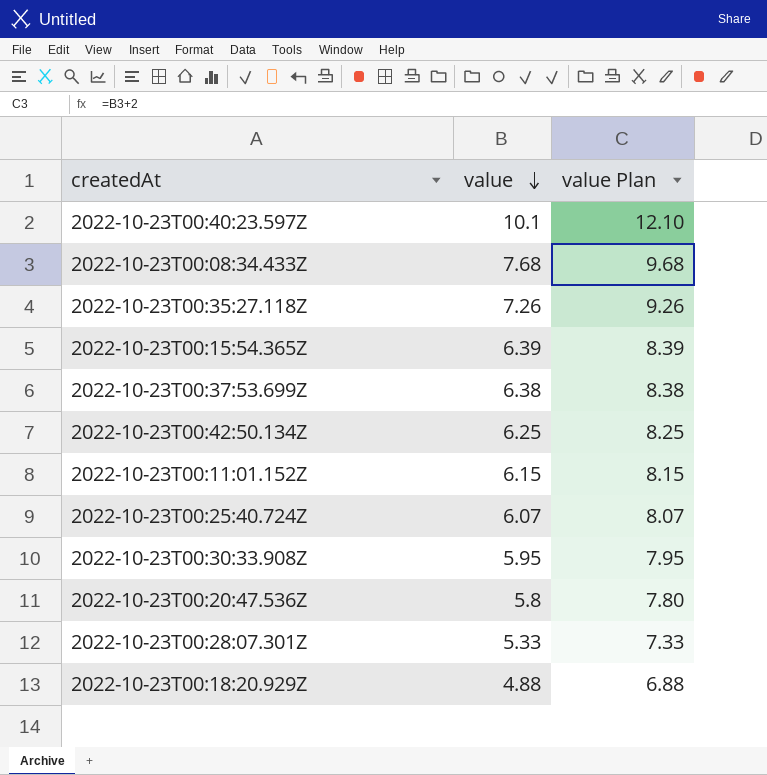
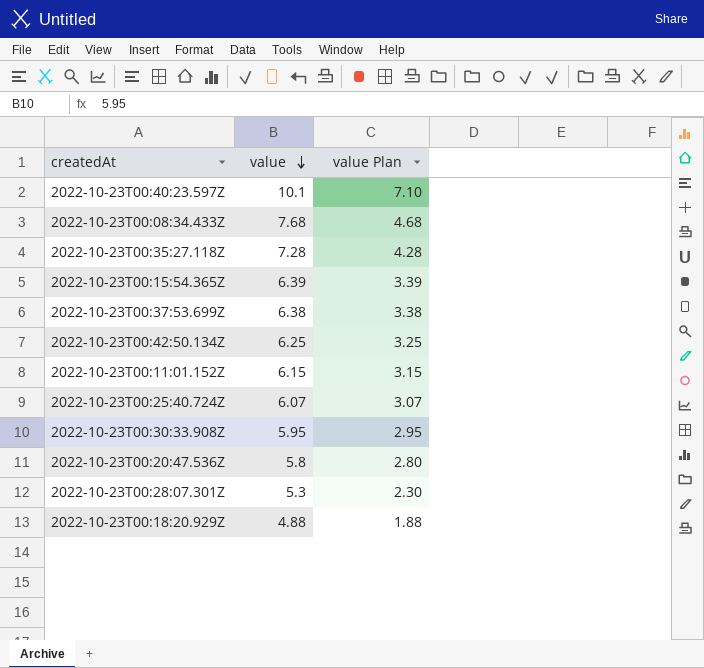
column value Plan | formula: [value] + 2 -> [value] - 3
2022-10-23T00:35:27.118Z | value: 7.26 -> 7.28
2022-10-23T00:28:07.301Z | value: 5.33 -> 5.3

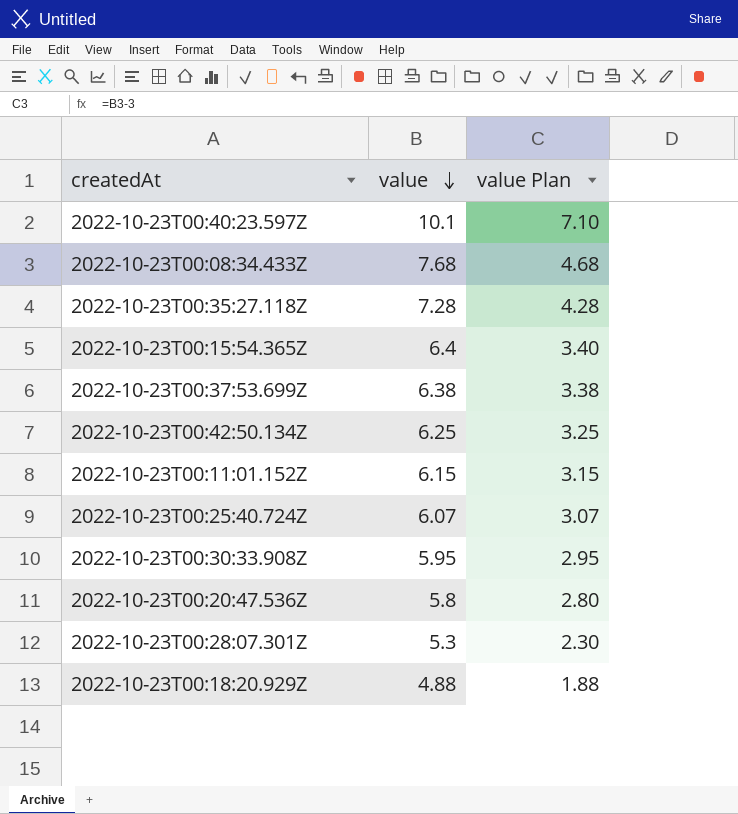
2022-10-23T00:15:54.365Z | value: 6.39 -> 6.4
2022-10-23T00:15:54.365Z | value Plan: 3.39 -> 3.40

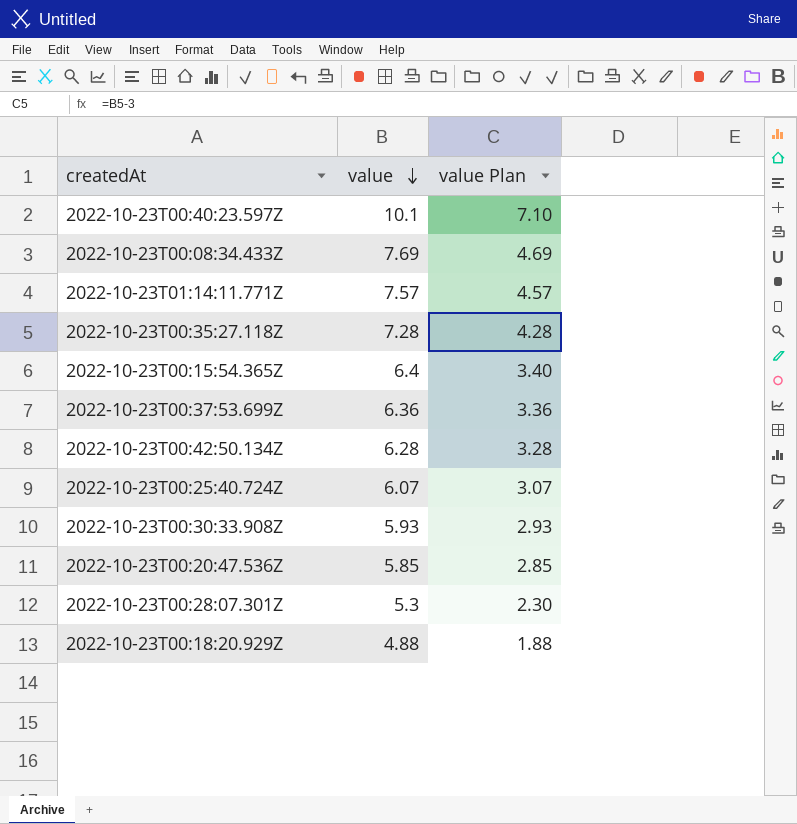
row 2022-10-23T00:11:01.152Z: 6.15 | 3.15 -> none
2022-10-23T00:08:34.433Z | value: 7.68 -> 7.69
2022-10-23T00:08:34.433Z | value Plan: 4.68 -> 4.69
row 2022-10-23T01:14:11.771Z: none -> 7.57 | 4.57
2022-10-23T00:37:53.699Z | value: 6.38 -> 6.36
2022-10-23T00:37:53.699Z | value Plan: 3.38 -> 3.36
2022-10-23T00:42:50.134Z | value: 6.25 -> 6.28
2022-10-23T00:42:50.134Z | value Plan: 3.25 -> 3.28
2022-10-23T00:30:33.908Z | value: 5.95 -> 5.93
2022-10-23T00:30:33.908Z | value Plan: 2.95 -> 2.93
2022-10-23T00:20:47.536Z | value: 5.8 -> 5.85
2022-10-23T00:20:47.536Z | value Plan: 2.80 -> 2.85

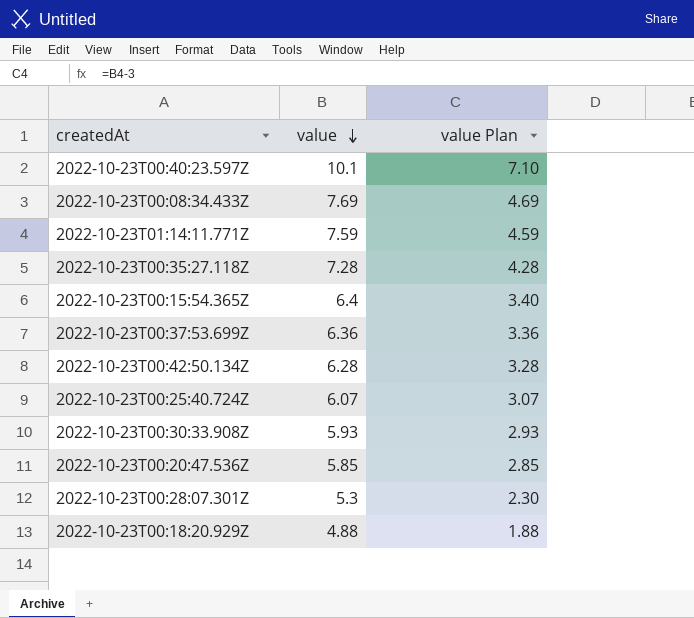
2022-10-23T01:14:11.771Z | value: 7.57 -> 7.59
2022-10-23T01:14:11.771Z | value Plan: 4.57 -> 4.59

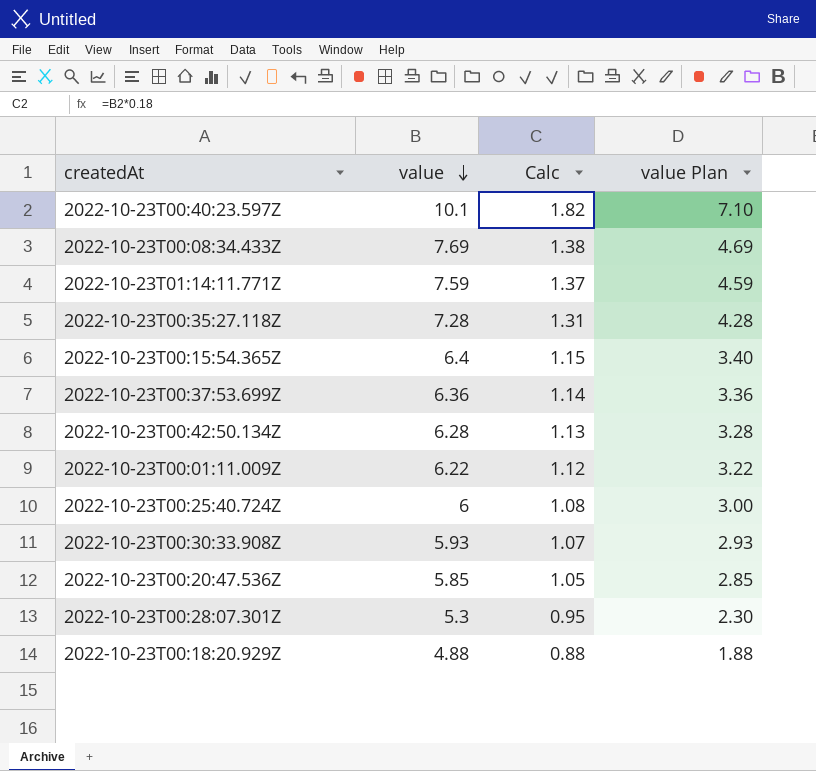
column Calc | formula: none -> [value] * 0.18
row 2022-10-23T00:01:11.009Z: none -> 6.22 | 1.12 | 3.22
2022-10-23T00:25:40.724Z | value: 6.07 -> 6
2022-10-23T00:25:40.724Z | value Plan: 3.07 -> 3.00

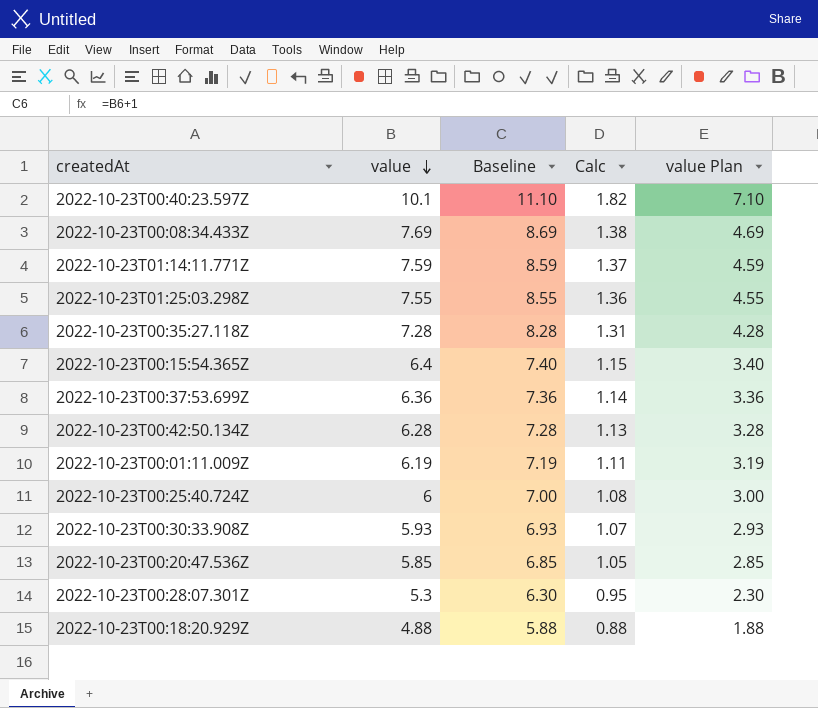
column Baseline | formula: none -> [value] + 1
row 2022-10-23T01:25:03.298Z: none -> 7.55 | 8.55 | 1.36 | 4.55
2022-10-23T00:01:11.009Z | value: 6.22 -> 6.19
2022-10-23T00:01:11.009Z | Calc: 1.12 -> 1.11
2022-10-23T00:01:11.009Z | value Plan: 3.22 -> 3.19

